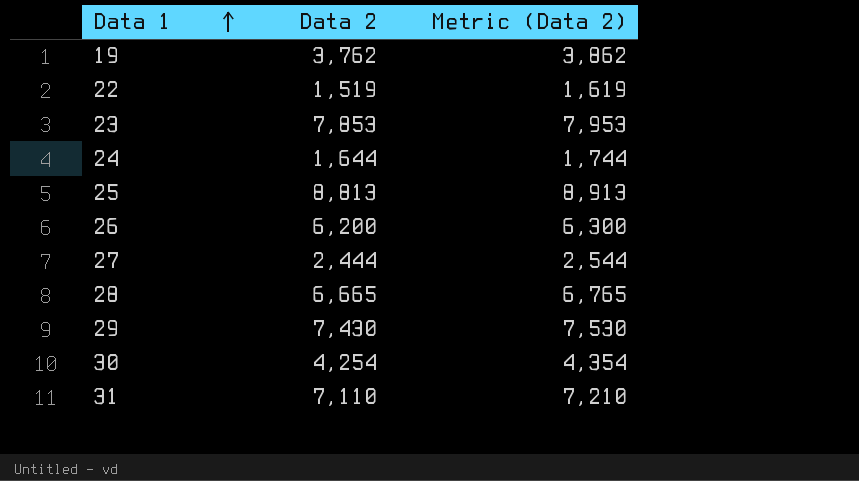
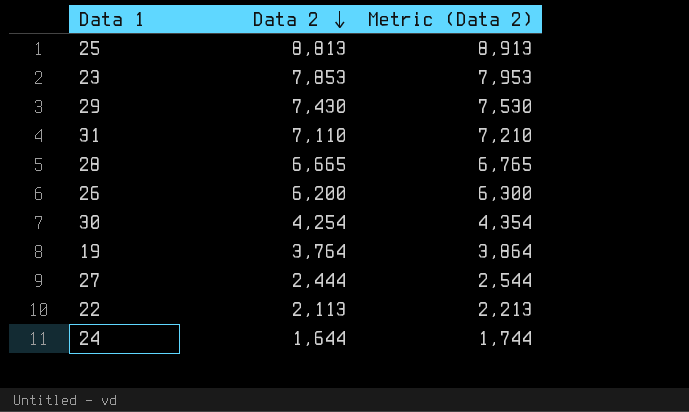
row order: Data 1 ascending -> Data 2 descending
19 | Data 2: 3,762 -> 3,764
19 | Metric (Data 2): 3,862 -> 3,864
22 | Data 2: 1,519 -> 2,113
22 | Metric (Data 2): 1,619 -> 2,213

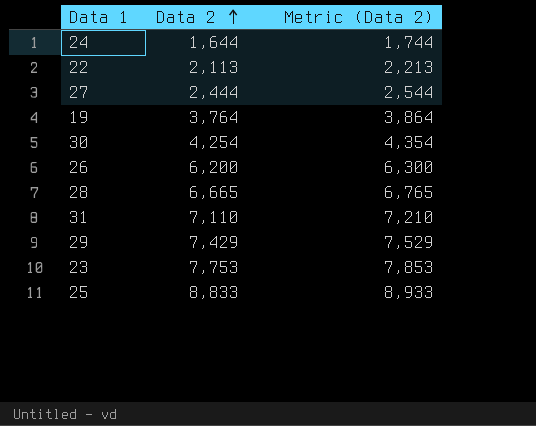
row order: Data 2 descending -> Data 2 ascending
29 | Data 2: 7,430 -> 7,429
29 | Metric (Data 2): 7,530 -> 7,529
23 | Data 2: 7,853 -> 7,753
23 | Metric (Data 2): 7,953 -> 7,853
25 | Data 2: 8,813 -> 8,833
25 | Metric (Data 2): 8,913 -> 8,933

